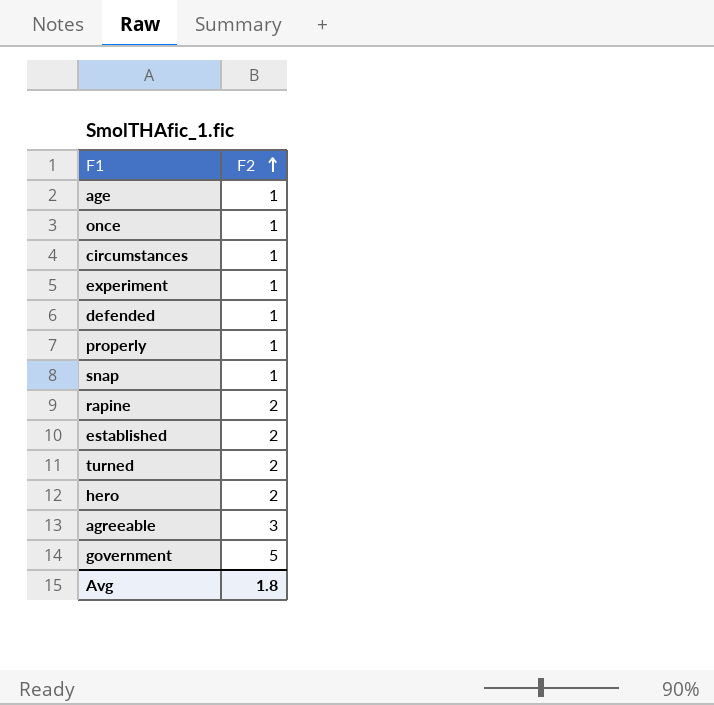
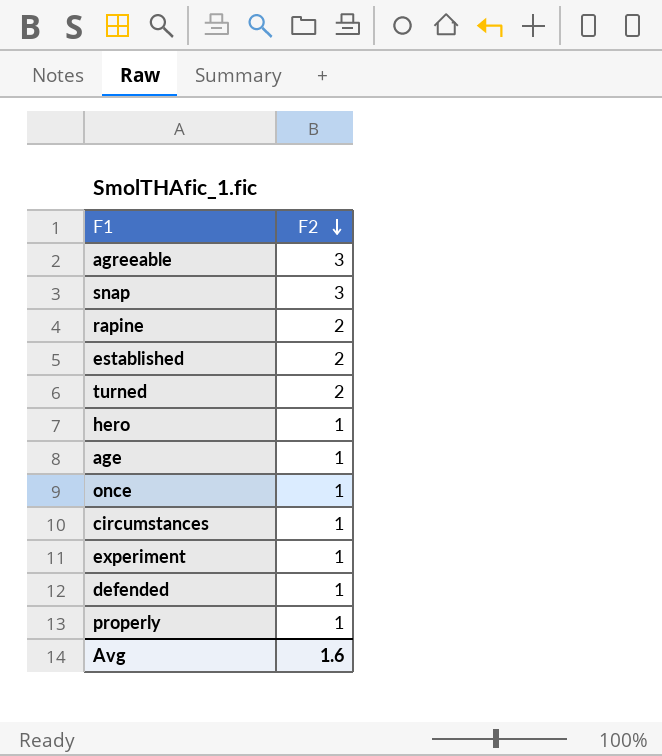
row order: F2 ascending -> F2 descending
row government: 5 -> none
snap | F2: 1 -> 3
hero | F2: 2 -> 1
Avg | F2: 1.8 -> 1.6

